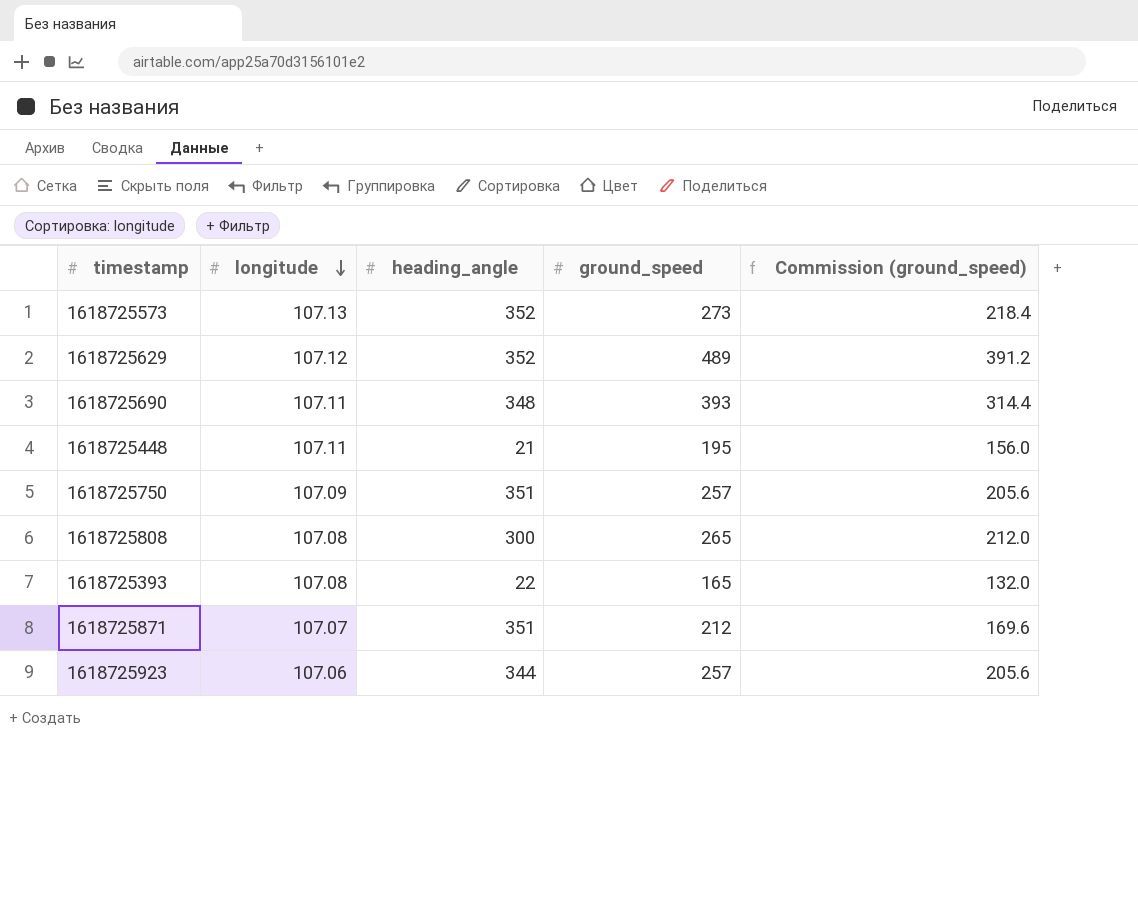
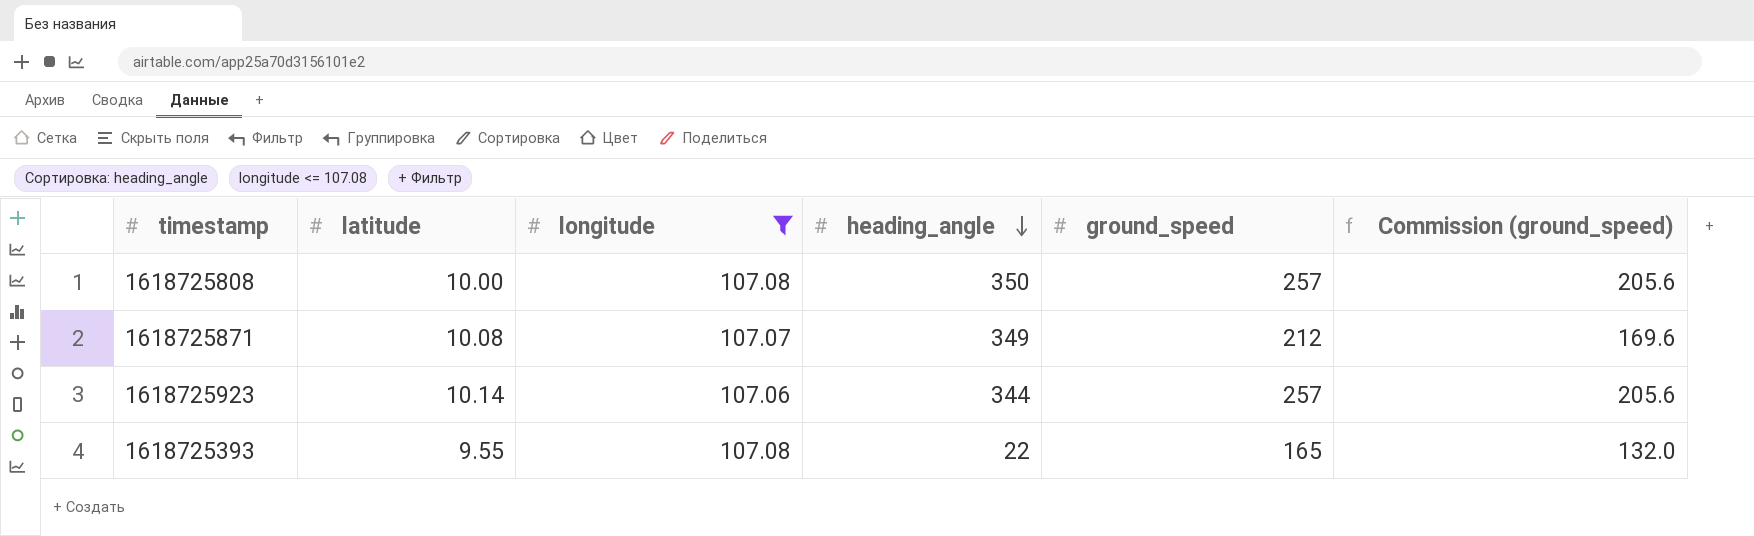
filter: none -> longitude <= 107.08
row order: longitude descending -> heading_angle descending
column latitude | position: none -> 2
1618725808 | heading_angle: 300 -> 350
1618725808 | ground_speed: 265 -> 257
1618725808 | Commission (ground_speed): 212.0 -> 205.6
1618725871 | heading_angle: 351 -> 349

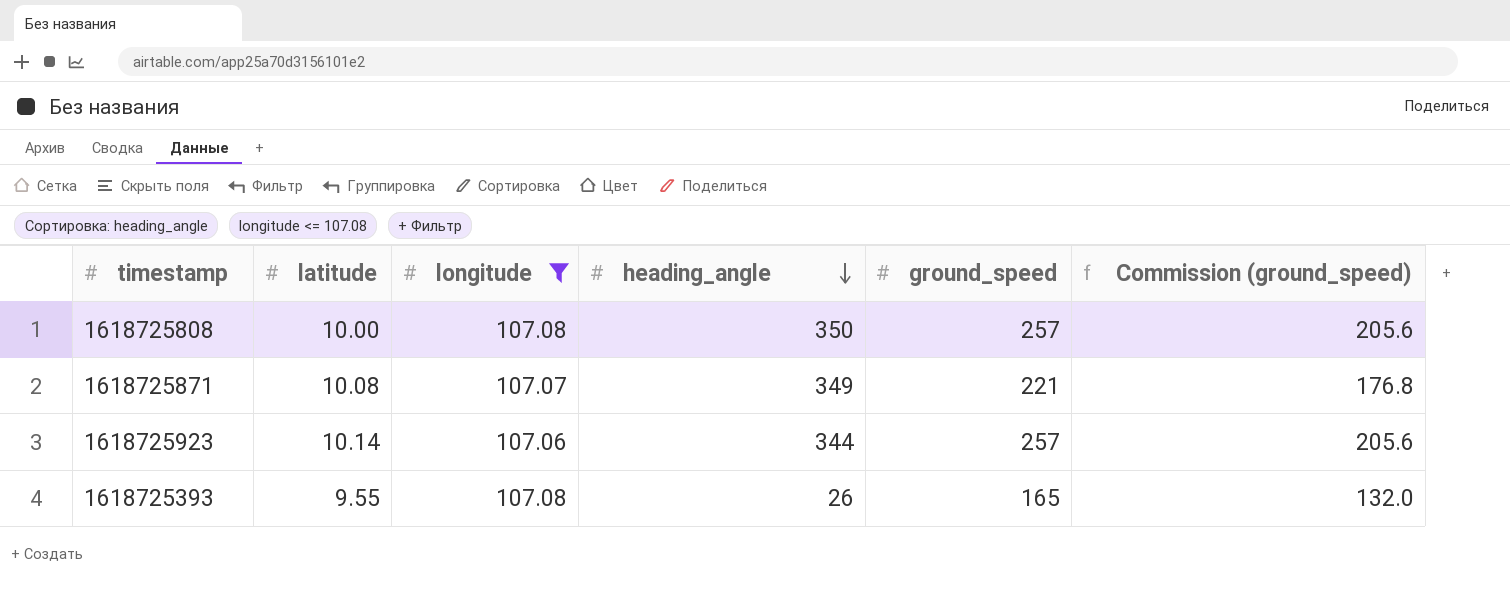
1618725871 | ground_speed: 212 -> 221
1618725871 | Commission (ground_speed): 169.6 -> 176.8
1618725393 | heading_angle: 22 -> 26

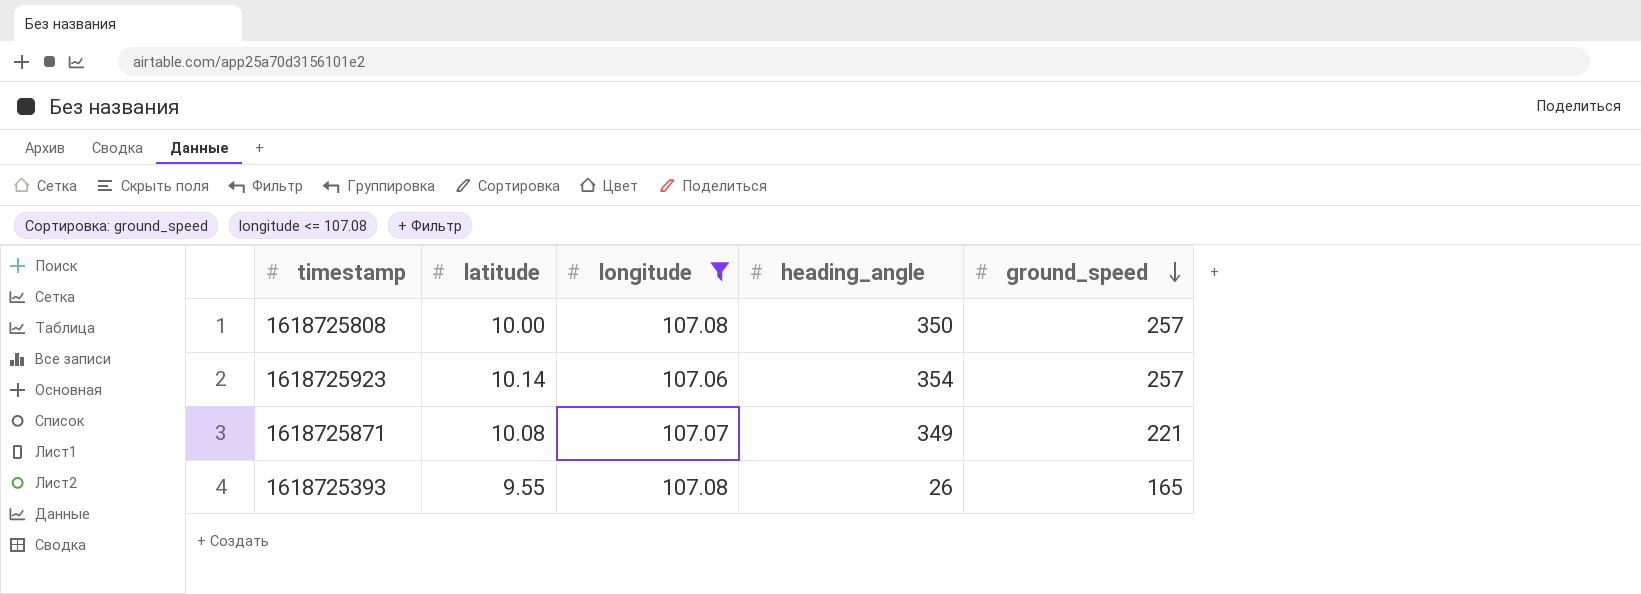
row order: heading_angle descending -> ground_speed descending
column Commission (ground_speed) | formula: [ground_speed] * 0.8 -> none
1618725923 | heading_angle: 344 -> 354

